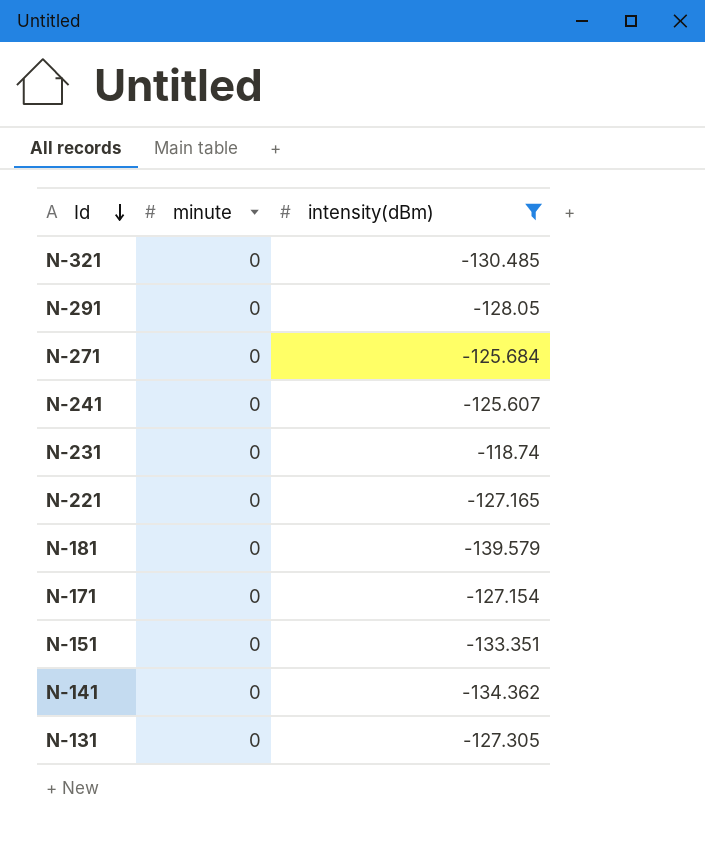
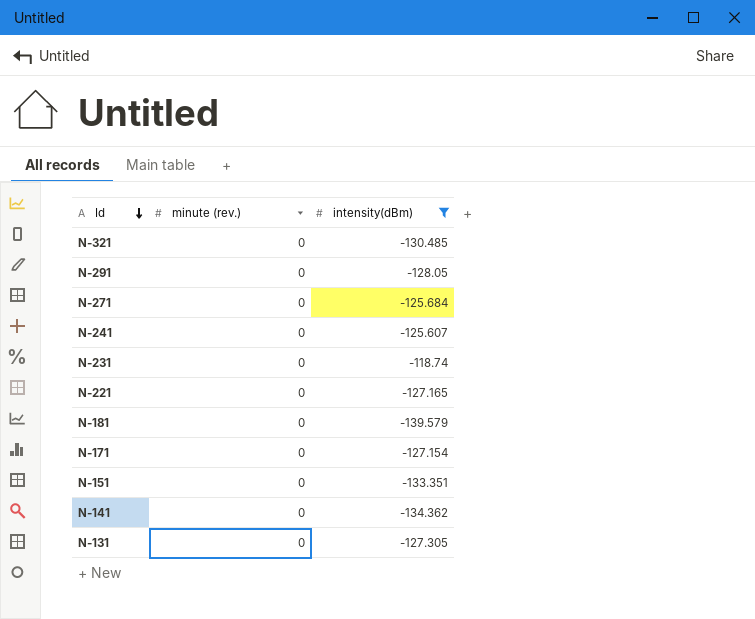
column name: minute -> minute (rev.)

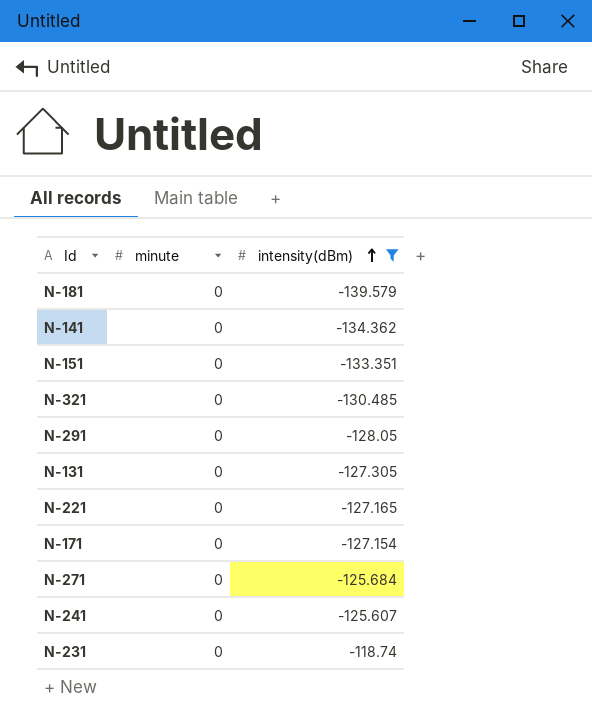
row order: Id descending -> intensity(dBm) ascending
column name: minute (rev.) -> minute

